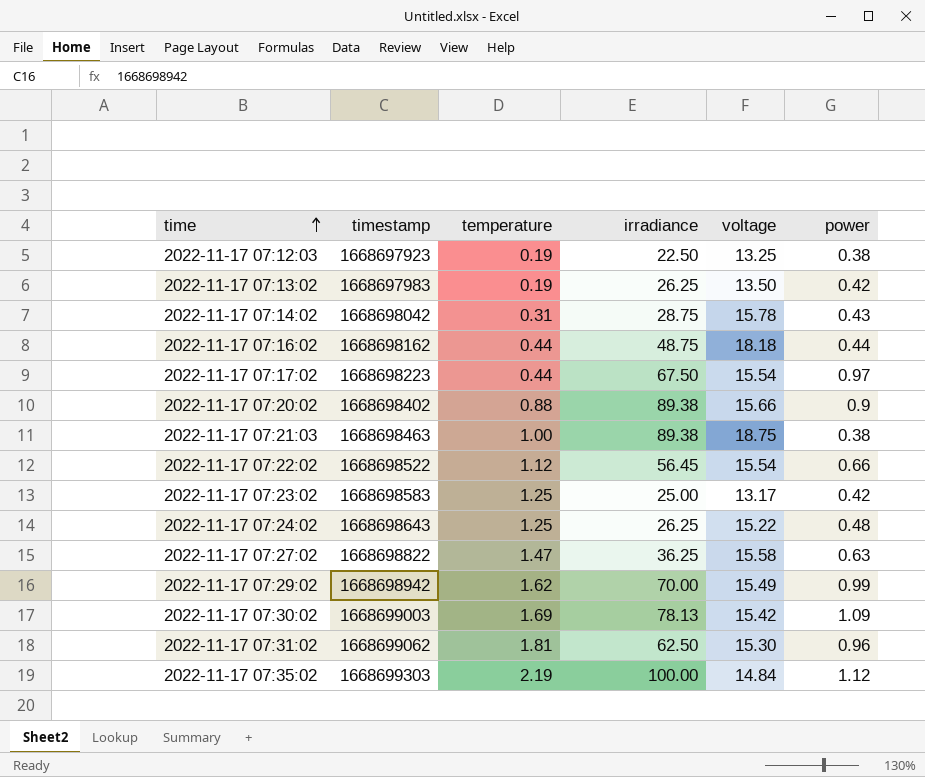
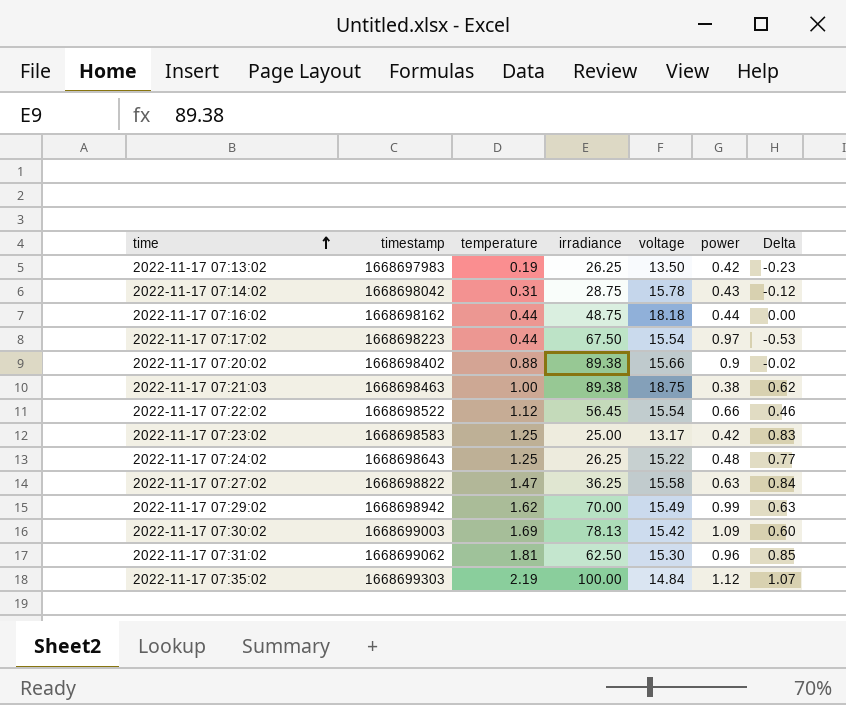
column Delta | formula: none -> [temperature] - [power]
row 2022-11-17 07:12:03: 1668697923 | 0.19 | 22.50 | 13.25 | 0.38 -> none

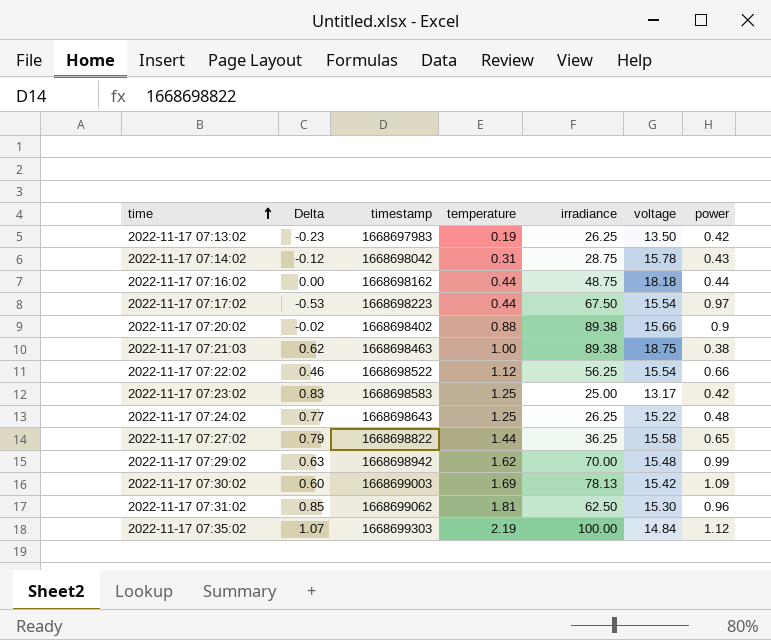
column Delta | position: 7 -> 2
2022-11-17 07:22:02 | irradiance: 56.45 -> 56.25
2022-11-17 07:27:02 | Delta: 0.84 -> 0.79
2022-11-17 07:27:02 | temperature: 1.47 -> 1.44
2022-11-17 07:27:02 | power: 0.63 -> 0.65
2022-11-17 07:29:02 | voltage: 15.49 -> 15.48

